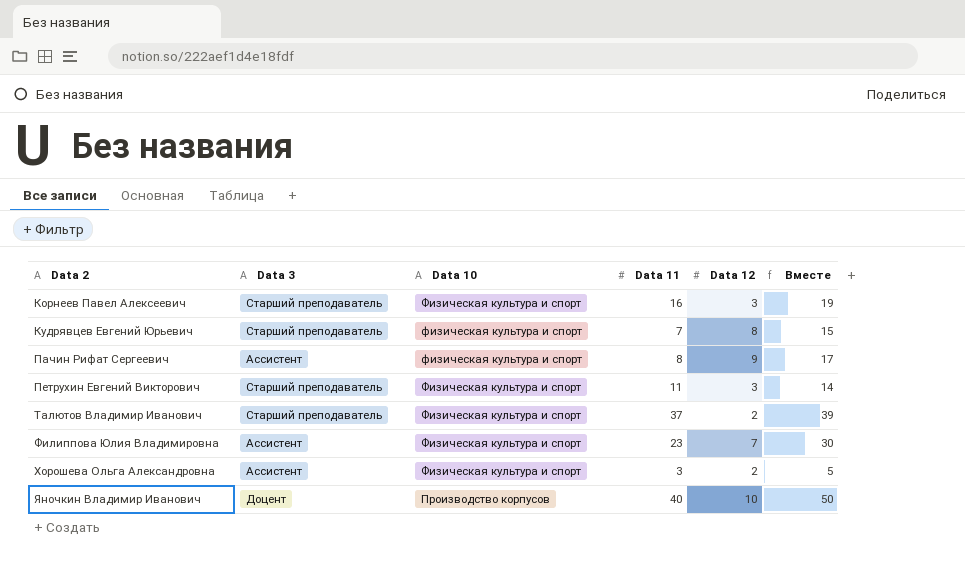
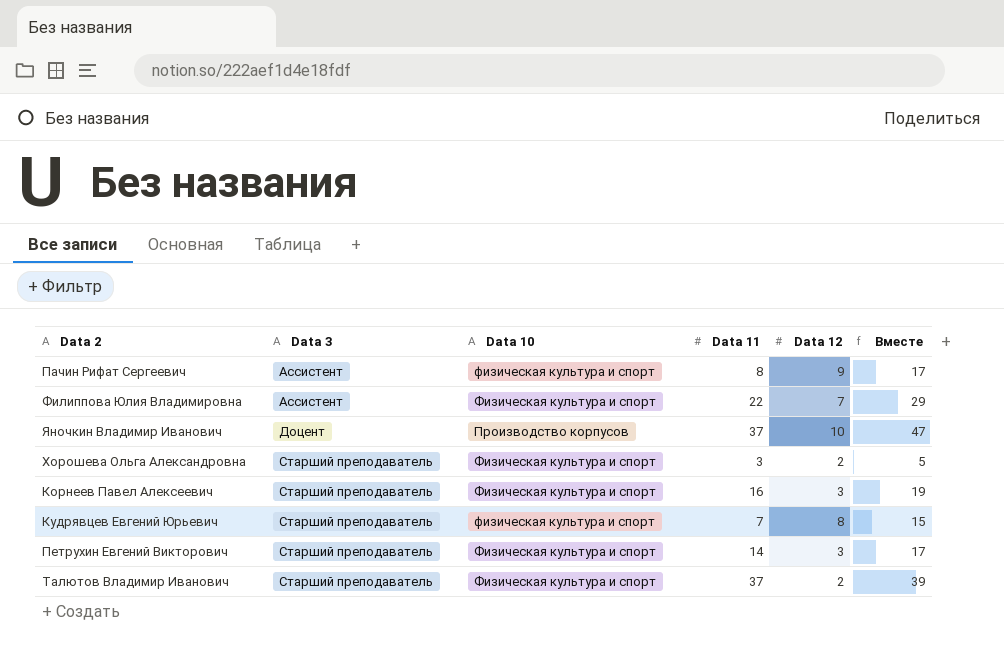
row order: Data 2 ascending -> Data 3 ascending
Филиппова Юлия Владимировна | Data 11: 23 -> 22
Филиппова Юлия Владимировна | Вместе: 30 -> 29
Яночкин Владимир Иванович | Data 11: 40 -> 37
Яночкин Владимир Иванович | Вместе: 50 -> 47
Хорошева Ольга Александровна | Data 3: Ассистент -> Старший преподаватель
Петрухин Евгений Викторович | Data 11: 11 -> 14
Петрухин Евгений Викторович | Вместе: 14 -> 17

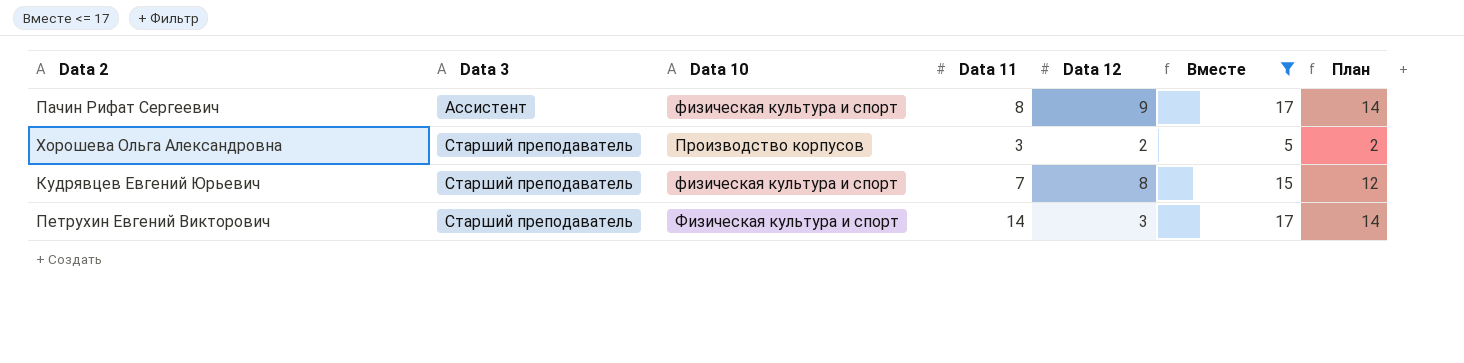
filter: none -> Вместе <= 17
column План | formula: none -> [Вместе] - 3
Хорошева Ольга Александровна | Data 10: Физическая культура и спорт -> Производство корпусов

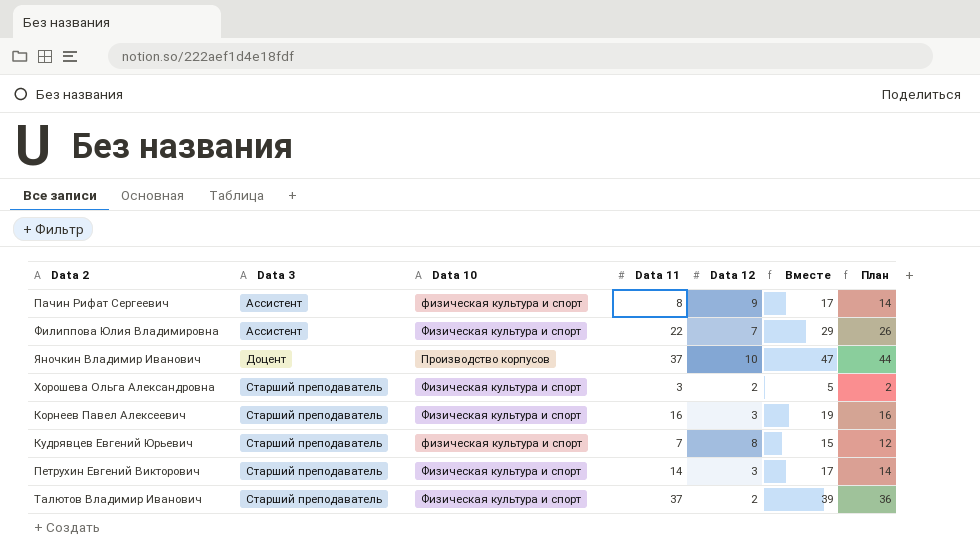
filter: Вместе <= 17 -> none
Хорошева Ольга Александровна | Data 10: Производство корпусов -> Физическая культура и спорт

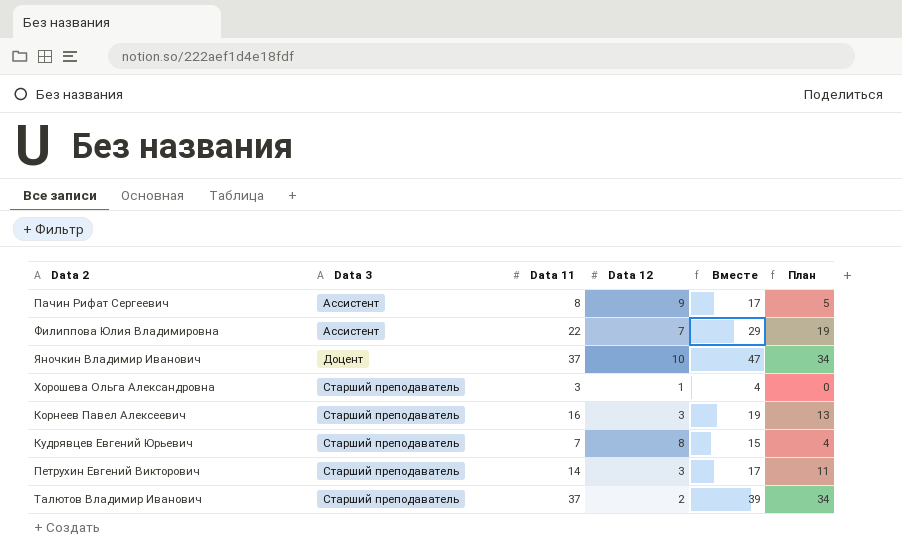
column Data 10 | position: 3 -> none
column План | formula: [Вместе] - 3 -> [Data 11] - 3
Хорошева Ольга Александровна | Data 12: 2 -> 1
Хорошева Ольга Александровна | Вместе: 5 -> 4

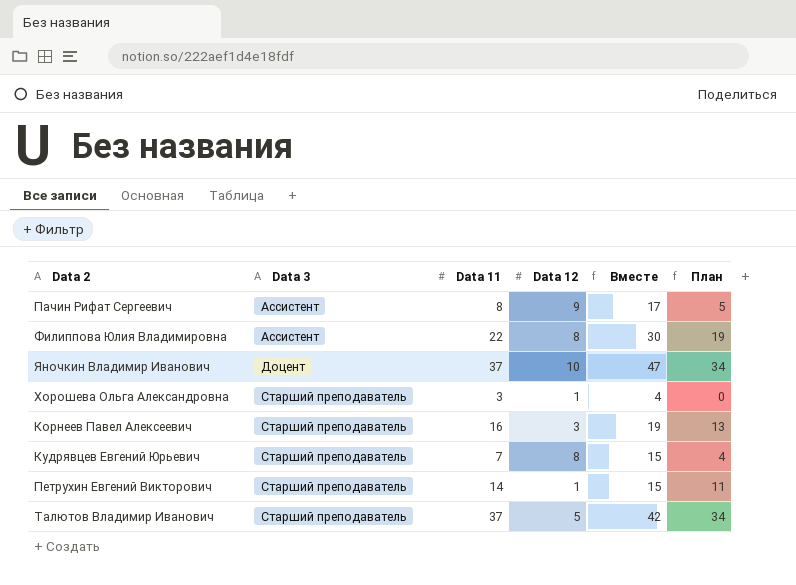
Филиппова Юлия Владимировна | Data 12: 7 -> 8
Филиппова Юлия Владимировна | Вместе: 29 -> 30
Петрухин Евгений Викторович | Data 12: 3 -> 1
Петрухин Евгений Викторович | Вместе: 17 -> 15
Талютов Владимир Иванович | Data 12: 2 -> 5
Талютов Владимир Иванович | Вместе: 39 -> 42

